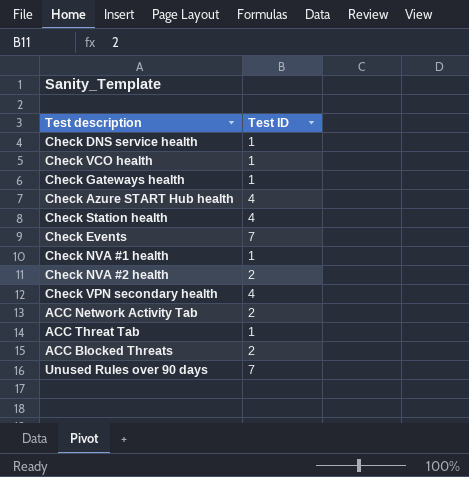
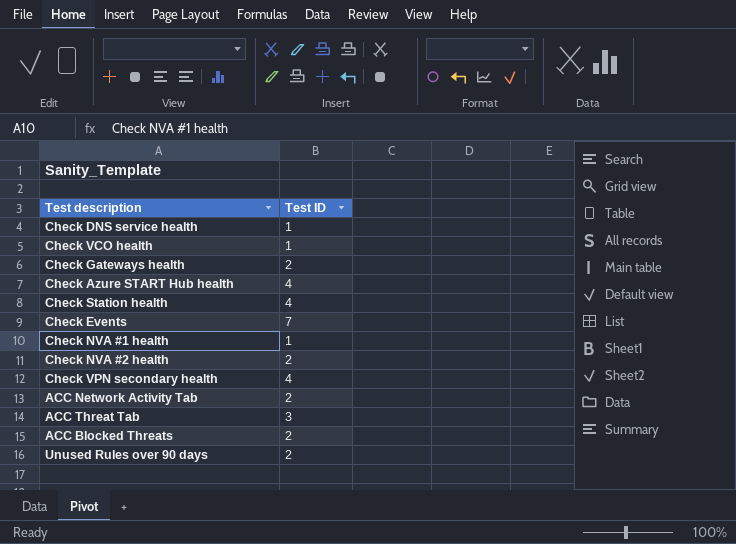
Check Gateways health | Test ID: 1 -> 2
ACC Threat Tab | Test ID: 1 -> 3
Unused Rules over 90 days | Test ID: 7 -> 2

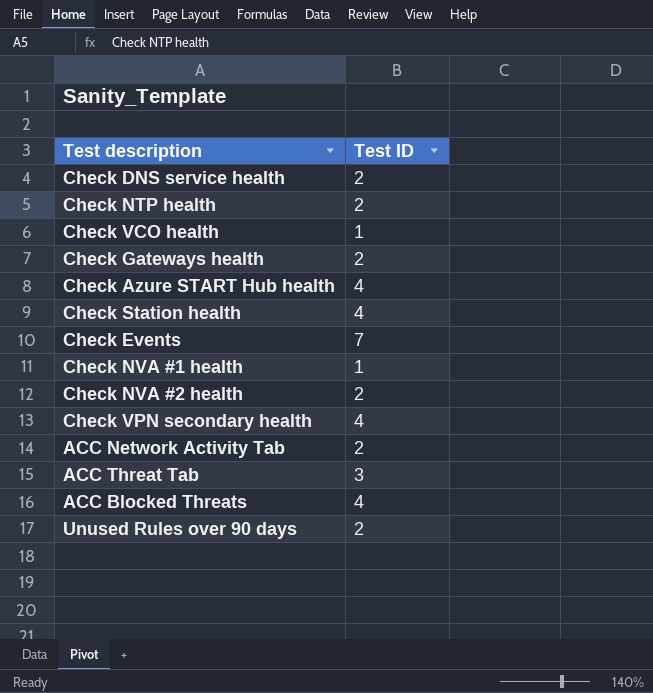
Check DNS service health | Test ID: 1 -> 2
row Check NTP health: none -> 2
ACC Blocked Threats | Test ID: 2 -> 4

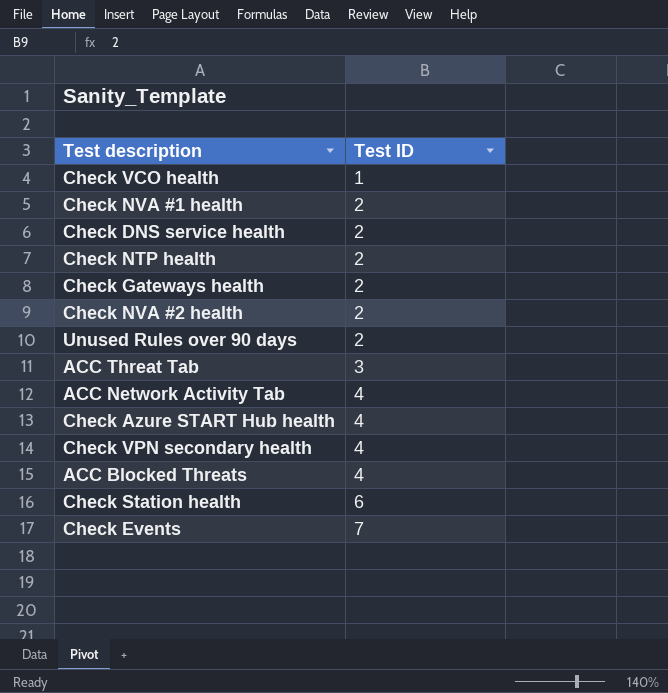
row order: none -> Test ID ascending
Check NVA #1 health | Test ID: 1 -> 2
ACC Network Activity Tab | Test ID: 2 -> 4
Check Station health | Test ID: 4 -> 6

